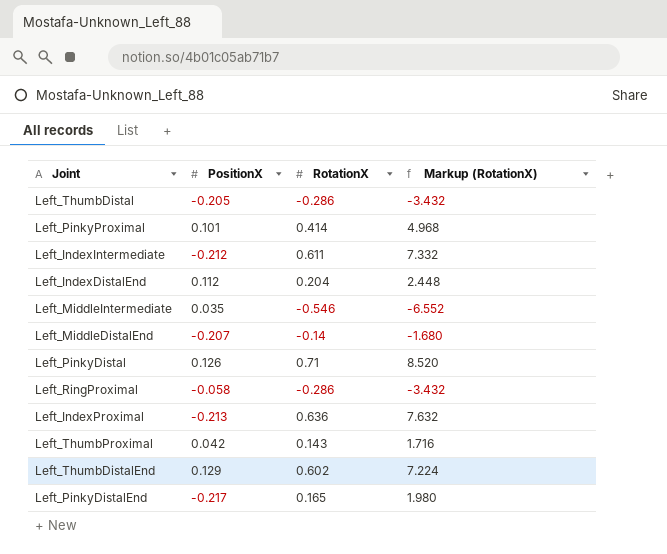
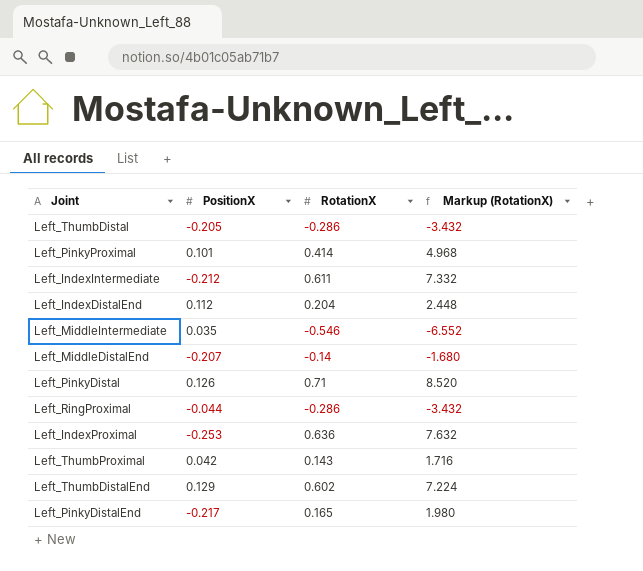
Left_RingProximal | PositionX: -0.058 -> -0.044
Left_IndexProximal | PositionX: -0.213 -> -0.253

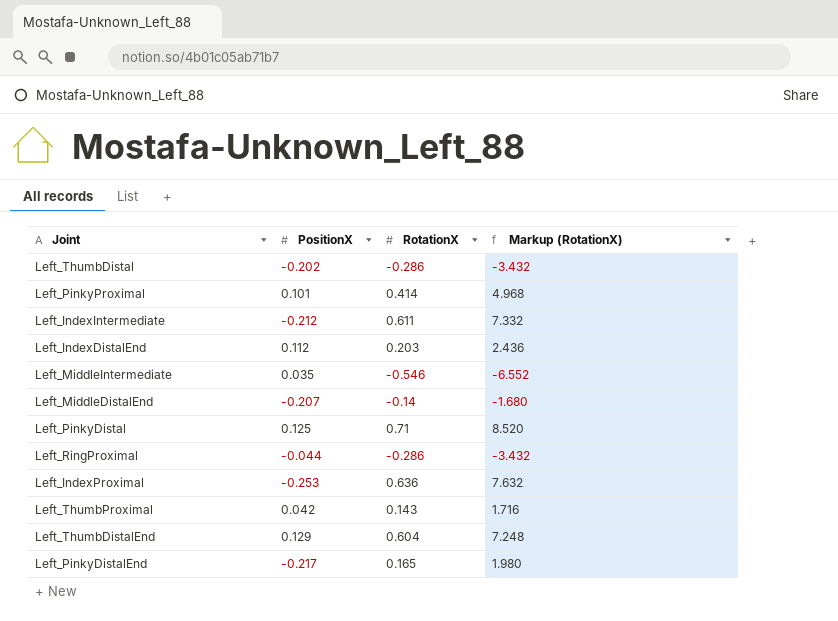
Left_ThumbDistal | PositionX: -0.205 -> -0.202
Left_IndexDistalEnd | RotationX: 0.204 -> 0.203
Left_IndexDistalEnd | Markup (RotationX): 2.448 -> 2.436
Left_PinkyDistal | PositionX: 0.126 -> 0.125
Left_ThumbDistalEnd | RotationX: 0.602 -> 0.604
Left_ThumbDistalEnd | Markup (RotationX): 7.224 -> 7.248

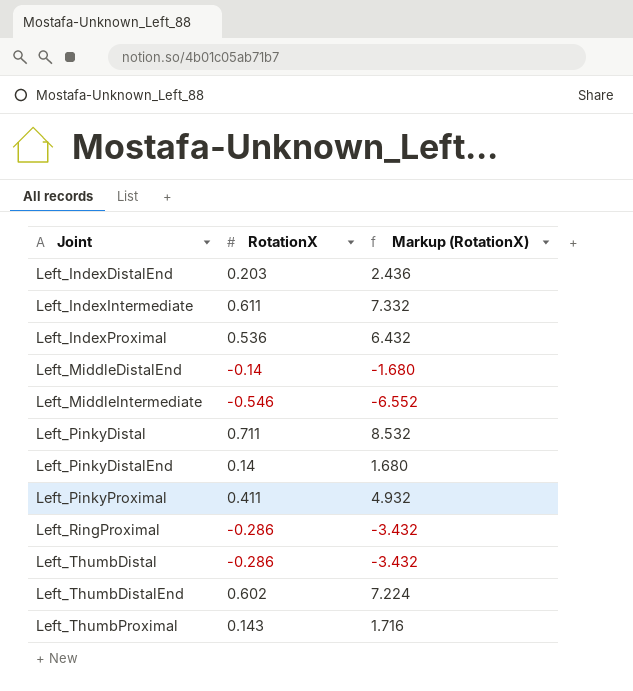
row order: none -> Joint ascending
column PositionX | position: 2 -> none
Left_IndexProximal | RotationX: 0.636 -> 0.536
Left_IndexProximal | Markup (RotationX): 7.632 -> 6.432
Left_PinkyDistal | RotationX: 0.71 -> 0.711
Left_PinkyDistal | Markup (RotationX): 8.520 -> 8.532
Left_PinkyDistalEnd | RotationX: 0.165 -> 0.14
Left_PinkyDistalEnd | Markup (RotationX): 1.980 -> 1.680
Left_PinkyProximal | RotationX: 0.414 -> 0.411
Left_PinkyProximal | Markup (RotationX): 4.968 -> 4.932
Left_ThumbDistalEnd | RotationX: 0.604 -> 0.602
Left_ThumbDistalEnd | Markup (RotationX): 7.248 -> 7.224

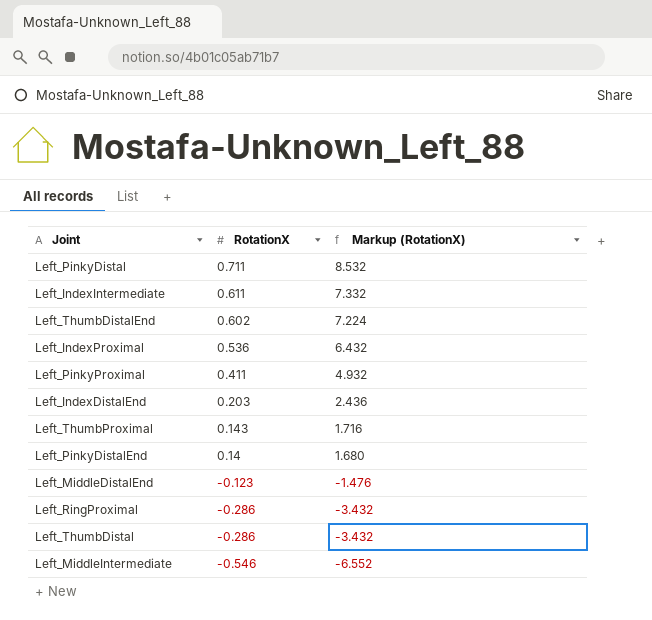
row order: Joint ascending -> RotationX descending
Left_MiddleDistalEnd | RotationX: -0.14 -> -0.123
Left_MiddleDistalEnd | Markup (RotationX): -1.680 -> -1.476

